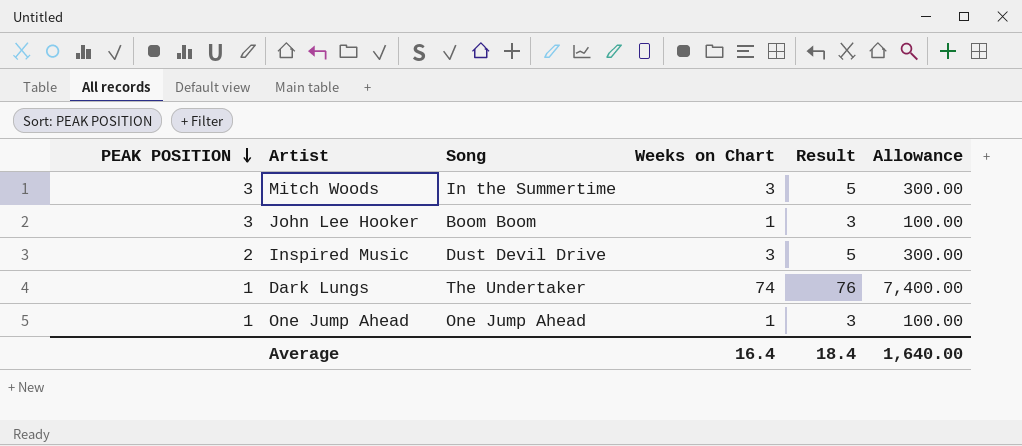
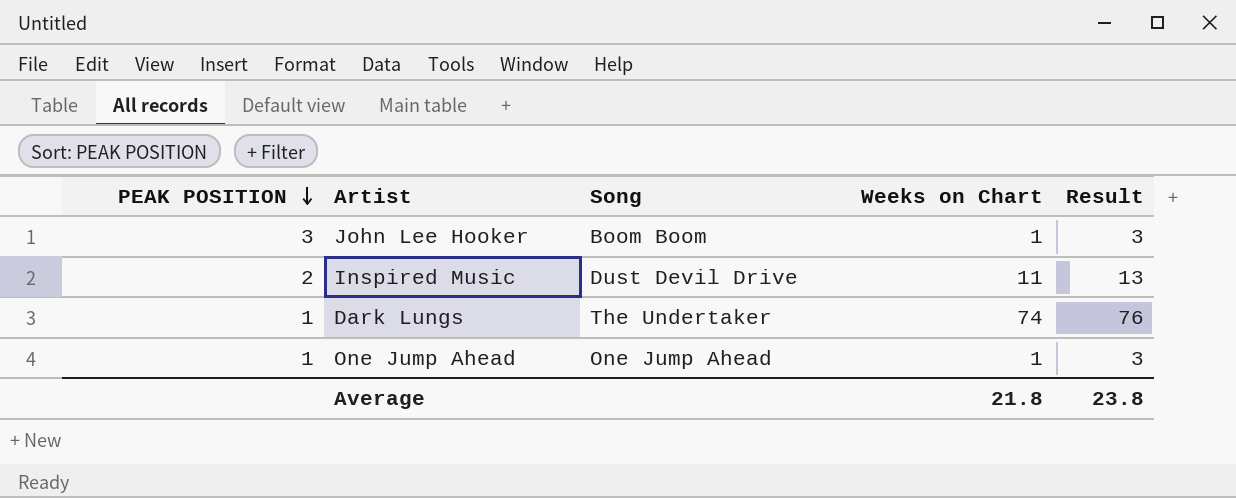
column Allowance | formula: [Weeks on Chart] * 100 -> none
row Mitch Woods: 3 | In the Summertime | 3 | 5 | 300.00 -> none
Inspired Music | Weeks on Chart: 3 -> 11
Inspired Music | Result: 5 -> 13
Average | Weeks on Chart: 16.4 -> 21.8
Average | Result: 18.4 -> 23.8

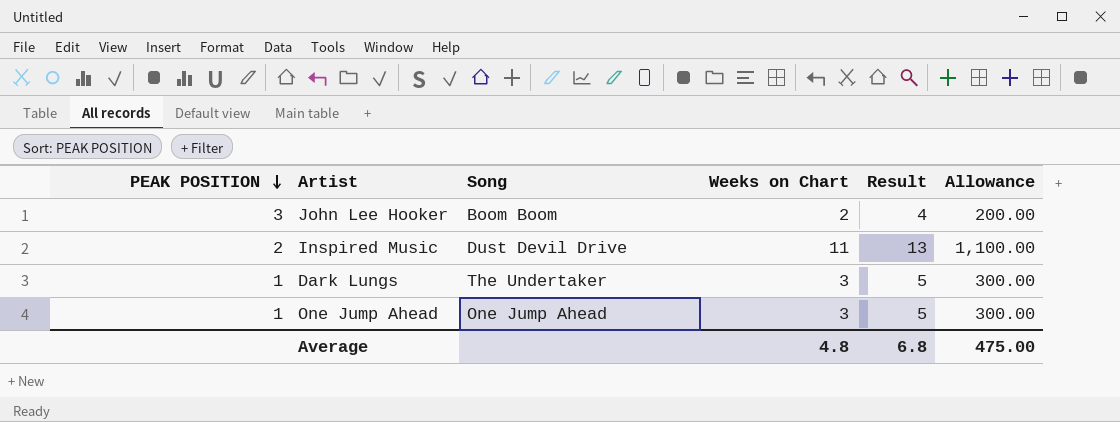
column Allowance | formula: none -> [Weeks on Chart] * 100
John Lee Hooker | Weeks on Chart: 1 -> 2
John Lee Hooker | Result: 3 -> 4
Dark Lungs | Weeks on Chart: 74 -> 3
Dark Lungs | Result: 76 -> 5
One Jump Ahead | Weeks on Chart: 1 -> 3
One Jump Ahead | Result: 3 -> 5
Average | Weeks on Chart: 21.8 -> 4.8
Average | Result: 23.8 -> 6.8

